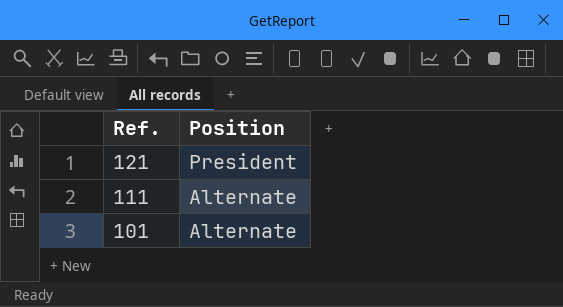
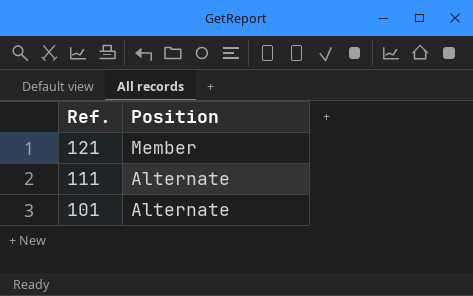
121 | Position: President -> Member

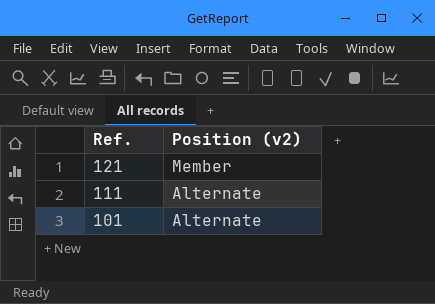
column name: Position -> Position (v2)

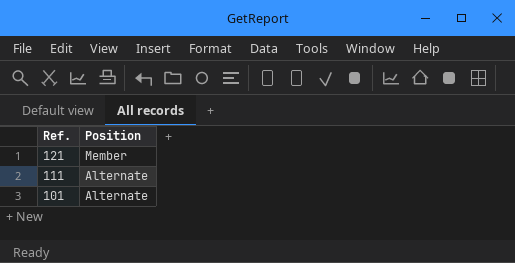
column name: Position (v2) -> Position

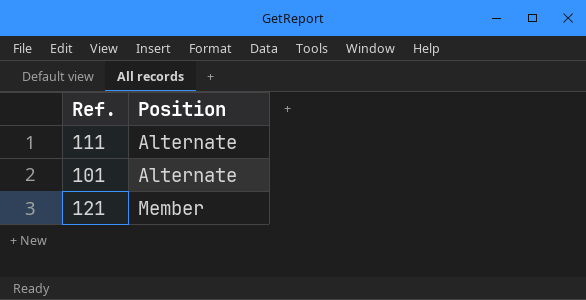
row order: Ref. descending -> Position ascending

